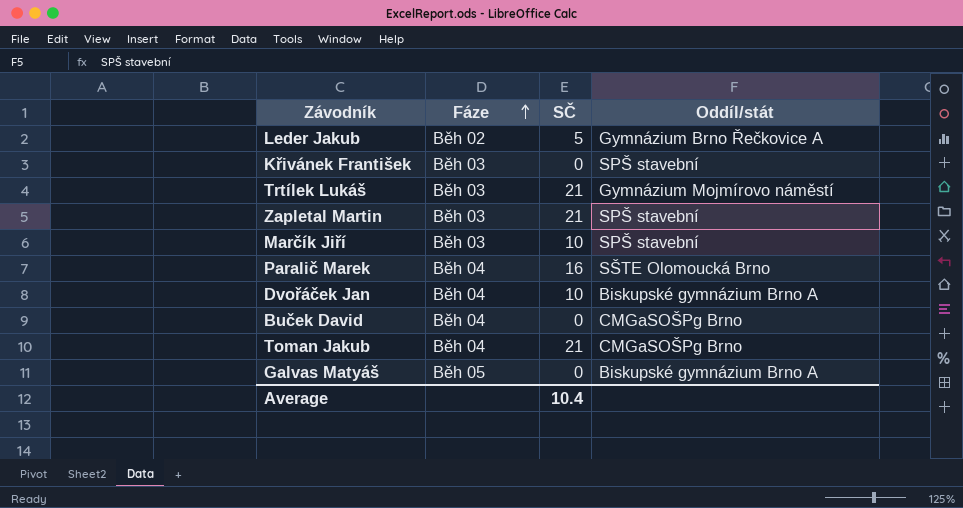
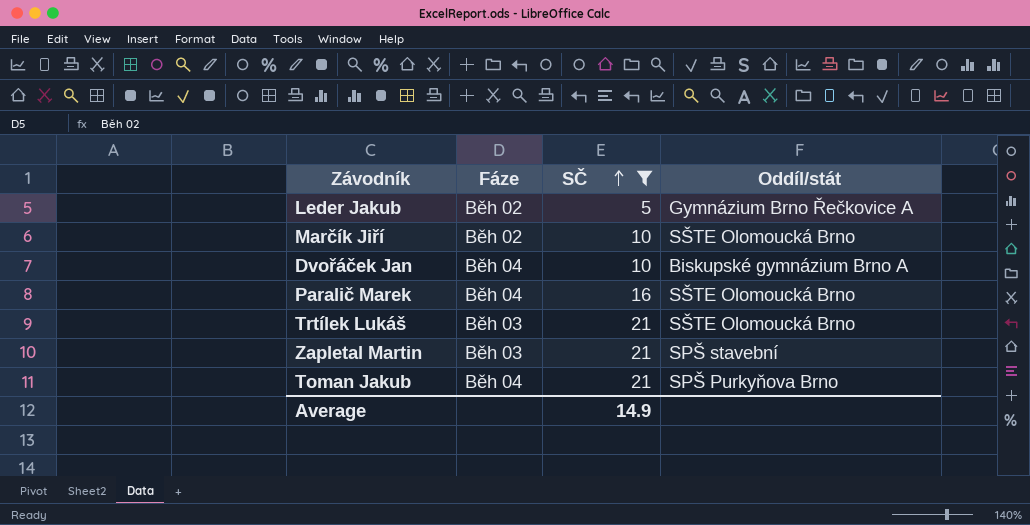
filter: none -> SČ != 0
row order: Fáze ascending -> SČ ascending
Marčík Jiří | Fáze: Běh 03 -> Běh 02
Marčík Jiří | Oddíl/stát: SPŠ stavební -> SŠTE Olomoucká Brno
Trtílek Lukáš | Oddíl/stát: Gymnázium Mojmírovo náměstí -> SŠTE Olomoucká Brno
Toman Jakub | Oddíl/stát: CMGaSOŠPg Brno -> SPŠ Purkyňova Brno
Average | SČ: 10.4 -> 14.9

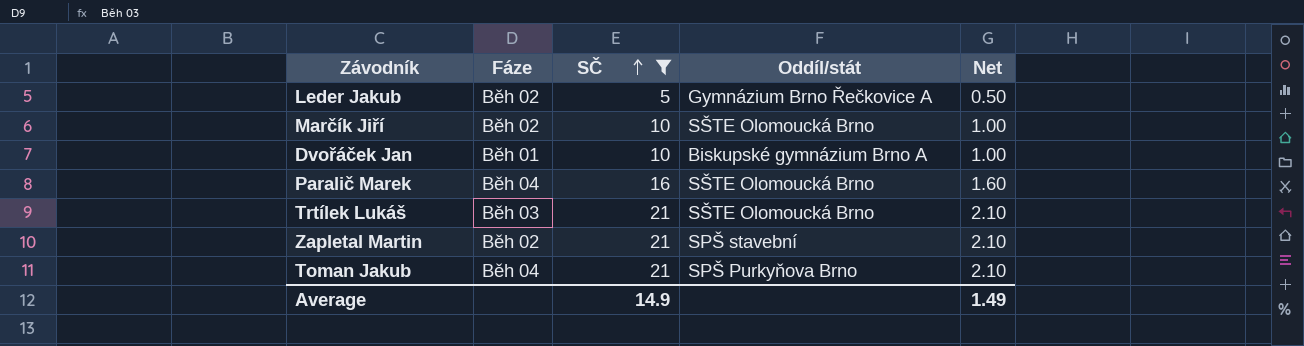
column Net | formula: none -> [SČ] * 0.1
Dvořáček Jan | Fáze: Běh 04 -> Běh 01
Zapletal Martin | Fáze: Běh 03 -> Běh 02

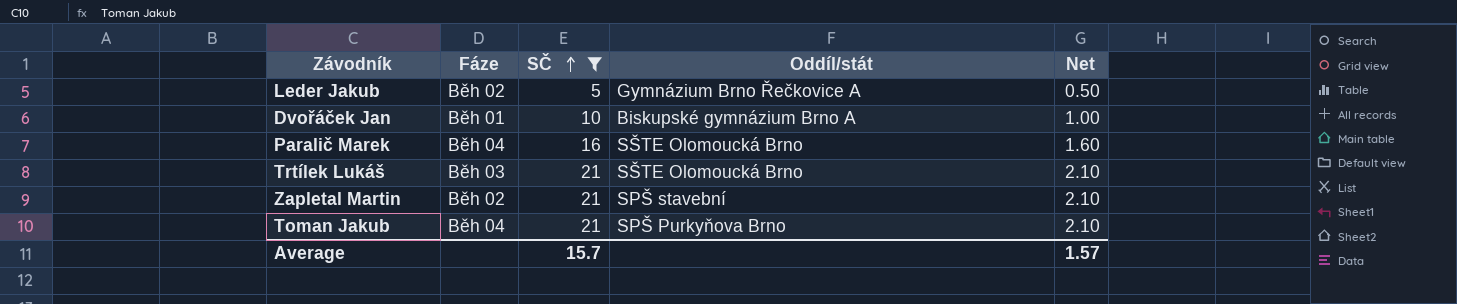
row Marčík Jiří: Běh 02 | 10 | SŠTE Olomoucká Brno | 1.00 -> none
Average | SČ: 14.9 -> 15.7
Average | Net: 1.49 -> 1.57

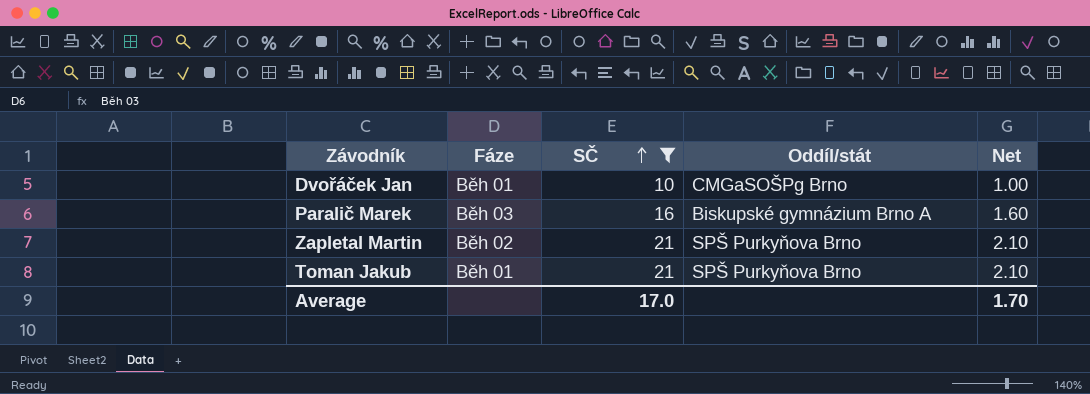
row Leder Jakub: Běh 02 | 5 | Gymnázium Brno Řečkovice A | 0.50 -> none
row Trtílek Lukáš: Běh 03 | 21 | SŠTE Olomoucká Brno | 2.10 -> none
Dvořáček Jan | Oddíl/stát: Biskupské gymnázium Brno A -> CMGaSOŠPg Brno
Paralič Marek | Fáze: Běh 04 -> Běh 03
Paralič Marek | Oddíl/stát: SŠTE Olomoucká Brno -> Biskupské gymnázium Brno A
Zapletal Martin | Oddíl/stát: SPŠ stavební -> SPŠ Purkyňova Brno
Toman Jakub | Fáze: Běh 04 -> Běh 01
Average | SČ: 15.7 -> 17.0
Average | Net: 1.57 -> 1.70

